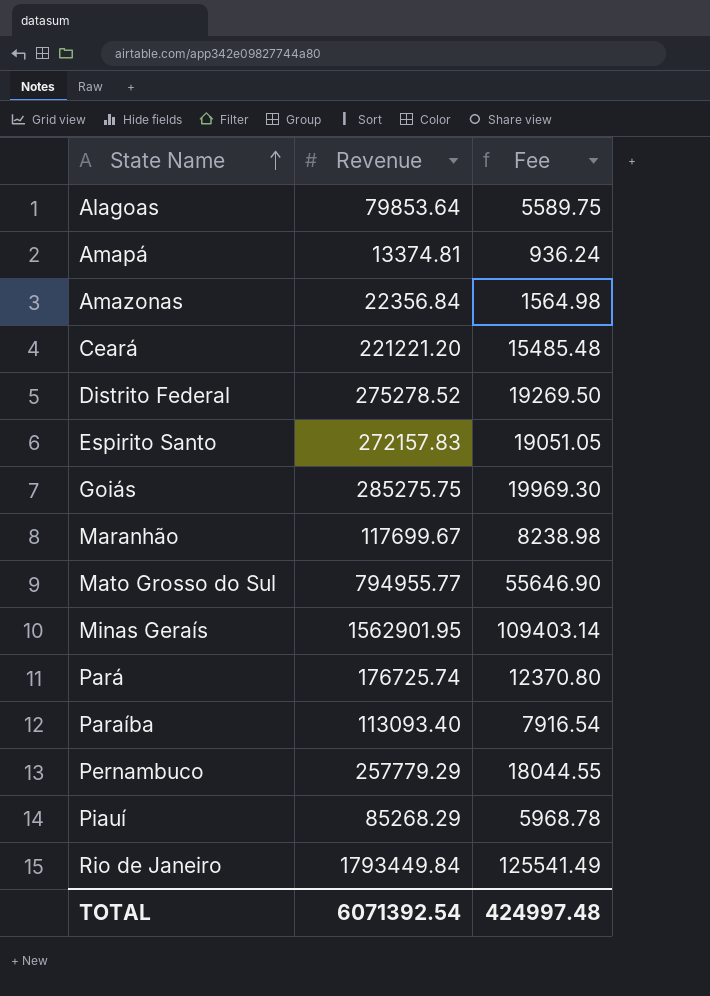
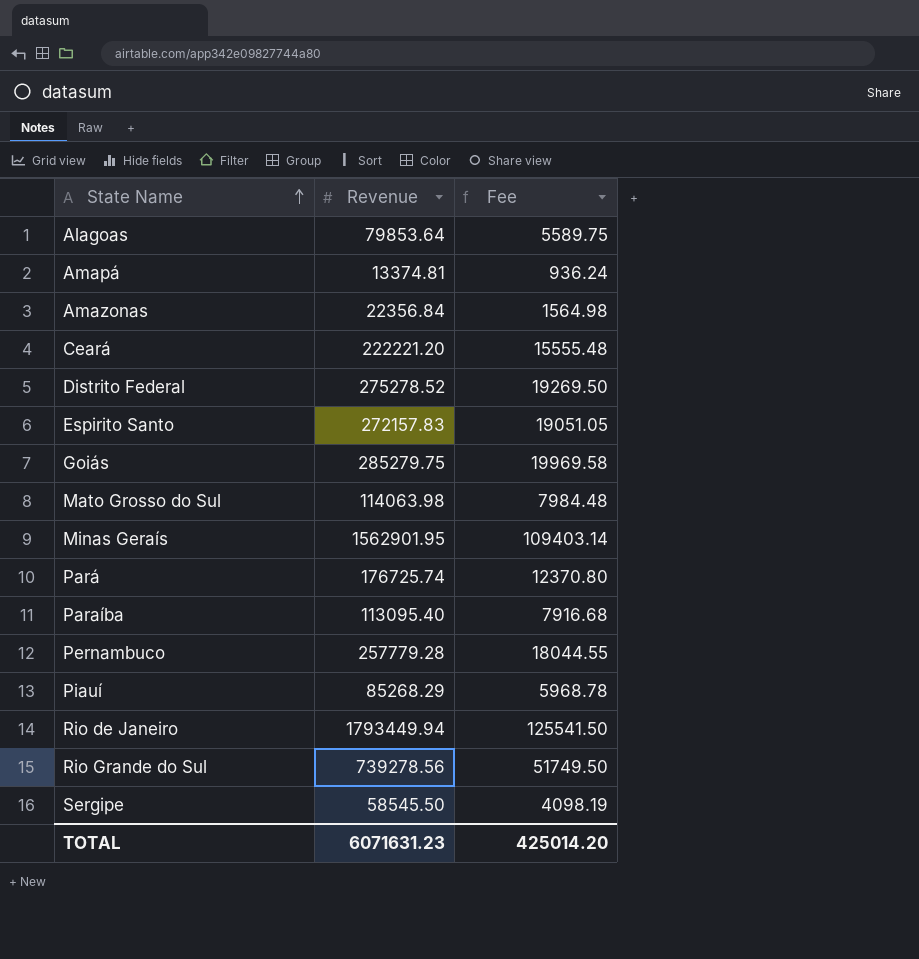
row Maranhão: 117699.67 | 8238.98 -> none
Ceará | Revenue: 221221.20 -> 222221.20
Ceará | Fee: 15485.48 -> 15555.48
Goiás | Revenue: 285275.75 -> 285279.75
Goiás | Fee: 19969.30 -> 19969.58
Mato Grosso do Sul | Revenue: 794955.77 -> 114063.98
Mato Grosso do Sul | Fee: 55646.90 -> 7984.48
Paraíba | Revenue: 113093.40 -> 113095.40
Paraíba | Fee: 7916.54 -> 7916.68
Pernambuco | Revenue: 257779.29 -> 257779.28
Rio de Janeiro | Revenue: 1793449.84 -> 1793449.94
Rio de Janeiro | Fee: 125541.49 -> 125541.50
row Rio Grande do Sul: none -> 739278.56 | 51749.50
row Sergipe: none -> 58545.50 | 4098.19
TOTAL | Revenue: 6071392.54 -> 6071631.23
TOTAL | Fee: 424997.48 -> 425014.20

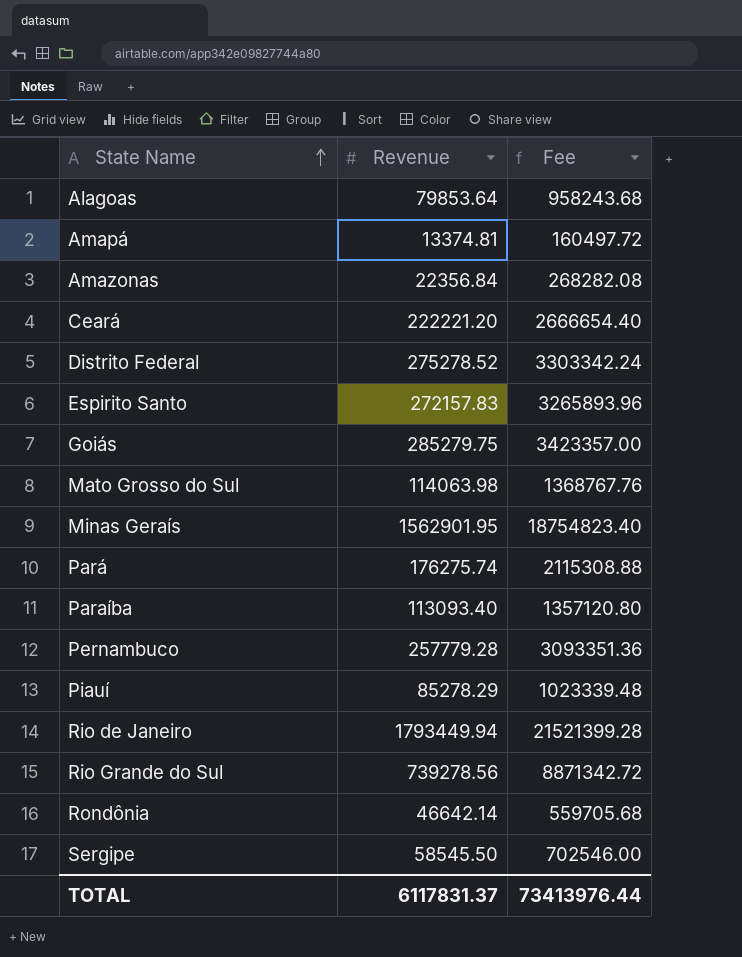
column Fee | formula: [Revenue] * 0.07 -> [Revenue] * 12
Pará | Revenue: 176725.74 -> 176275.74
Paraíba | Revenue: 113095.40 -> 113093.40
Piauí | Revenue: 85268.29 -> 85278.29
row Rondônia: none -> 46642.14 | 559705.68
TOTAL | Revenue: 6071631.23 -> 6117831.37
TOTAL | Fee: 425014.20 -> 73413976.44

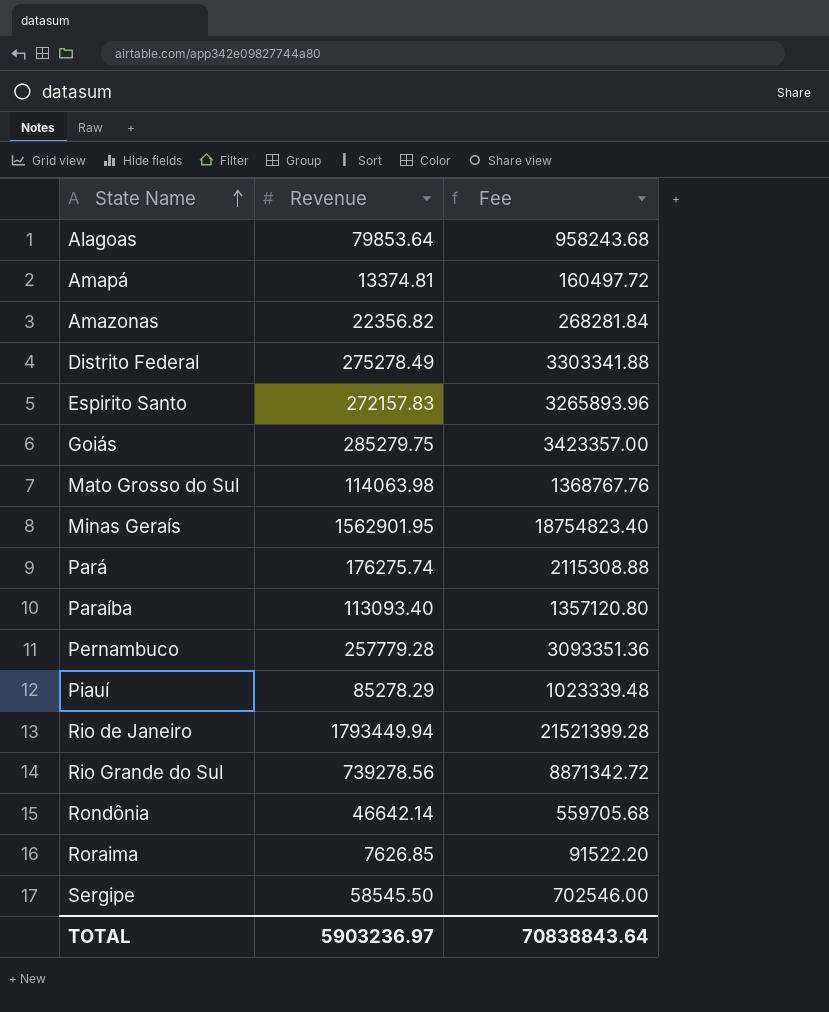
row Ceará: 222221.20 | 2666654.40 -> none
Amazonas | Revenue: 22356.84 -> 22356.82
Amazonas | Fee: 268282.08 -> 268281.84
Distrito Federal | Revenue: 275278.52 -> 275278.49
Distrito Federal | Fee: 3303342.24 -> 3303341.88
row Roraima: none -> 7626.85 | 91522.20
TOTAL | Revenue: 6117831.37 -> 5903236.97
TOTAL | Fee: 73413976.44 -> 70838843.64

